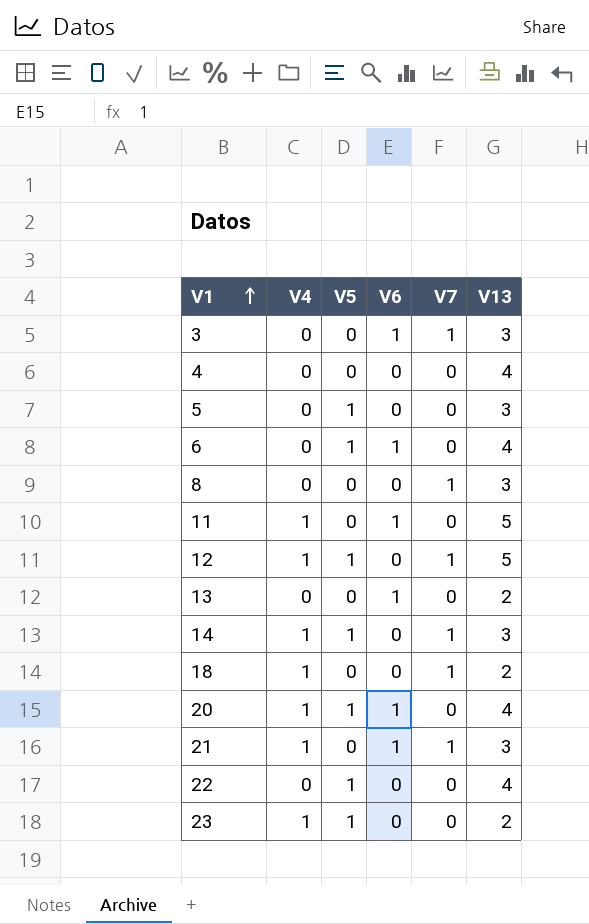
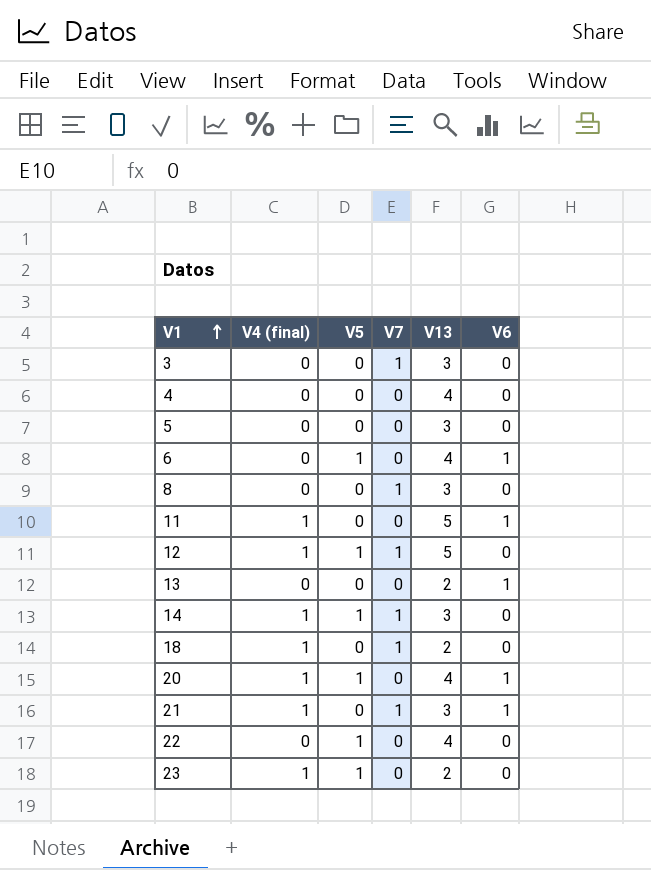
column name: V4 -> V4 (final)
column V6 | position: 4 -> 6
3 | V6: 1 -> 0
5 | V5: 1 -> 0

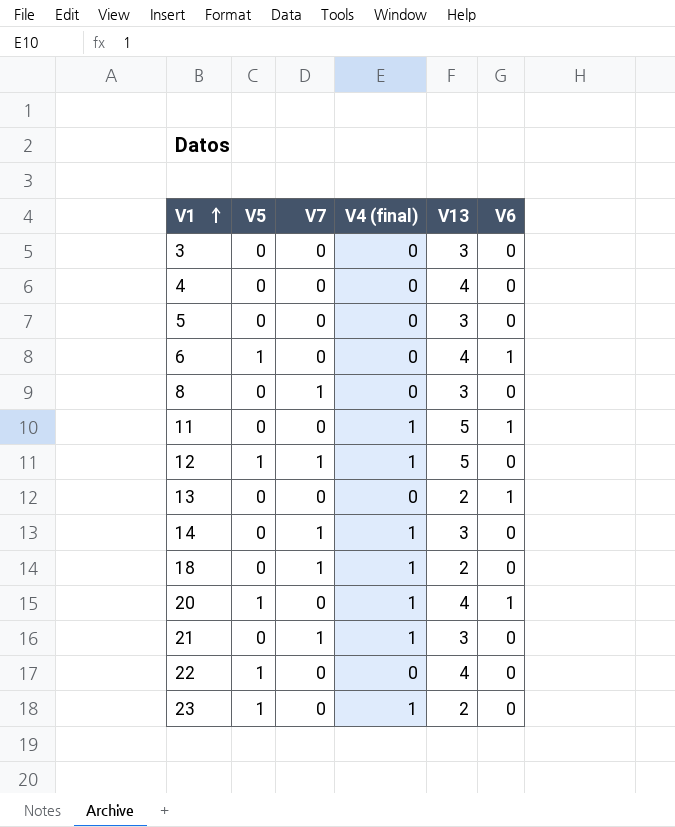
column V4 (final) | position: 2 -> 4
3 | V7: 1 -> 0
14 | V5: 1 -> 0
21 | V6: 1 -> 0

